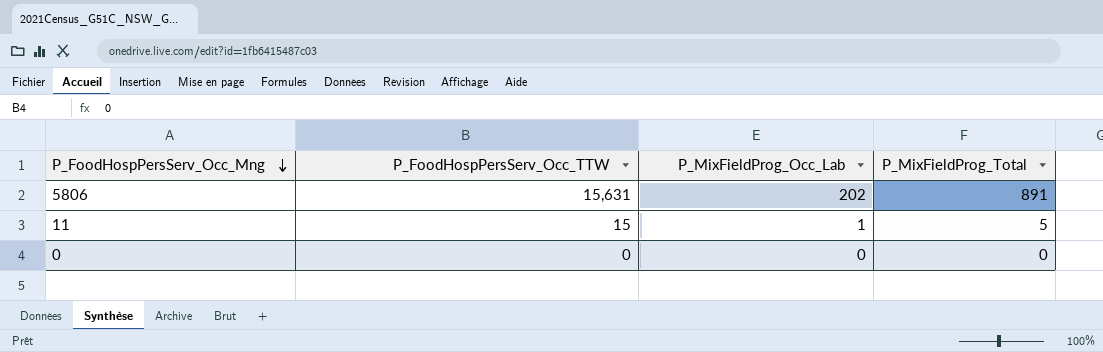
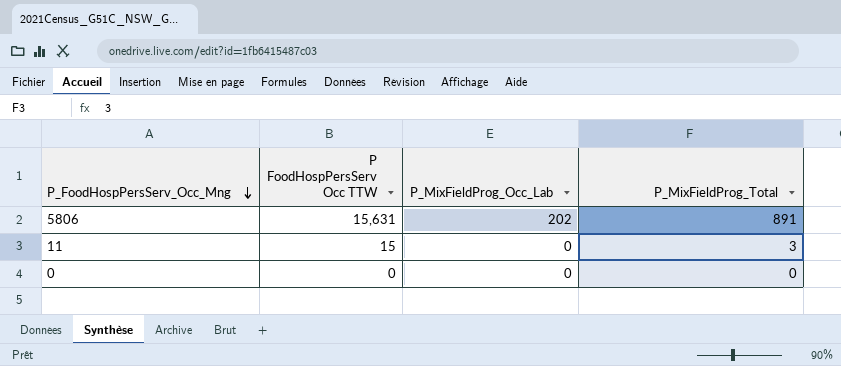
column name: P_FoodHospPersServ_Occ_TTW -> P FoodHospPersServ Occ TTW
11 | P_MixFieldProg_Occ_Lab: 1 -> 0
11 | P_MixFieldProg_Total: 5 -> 3

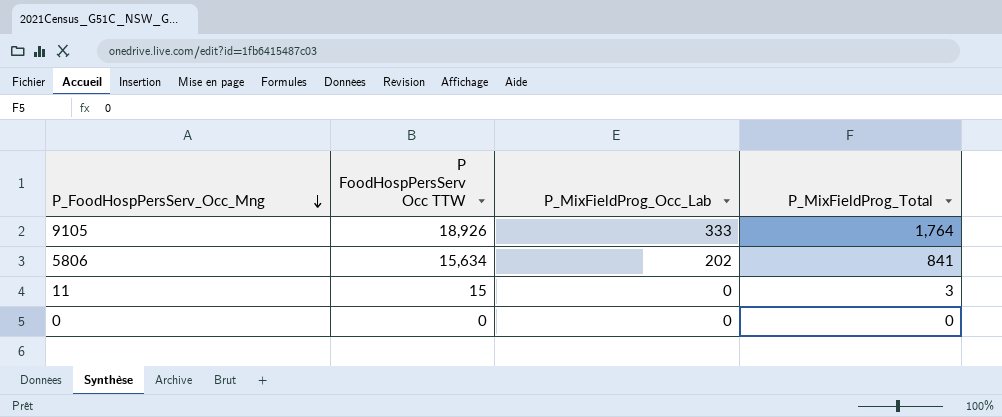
row 9105: none -> 18,926 | 333 | 1,764
5806 | P FoodHospPersServ Occ TTW: 15,631 -> 15,634
5806 | P_MixFieldProg_Total: 891 -> 841

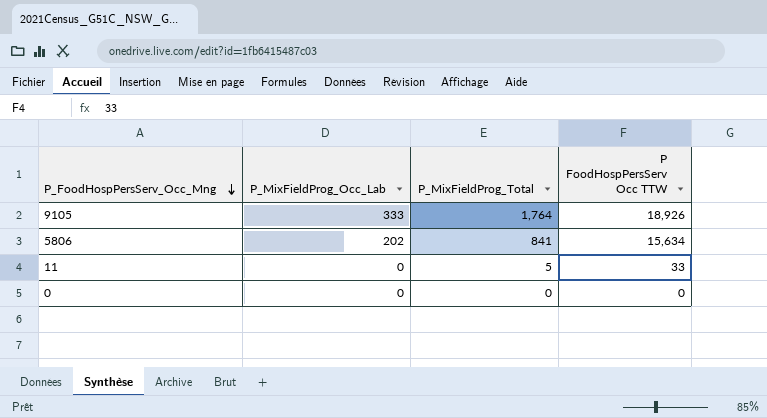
column P FoodHospPersServ Occ TTW | position: 2 -> 4
11 | P_MixFieldProg_Total: 3 -> 5
11 | P FoodHospPersServ Occ TTW: 15 -> 33

